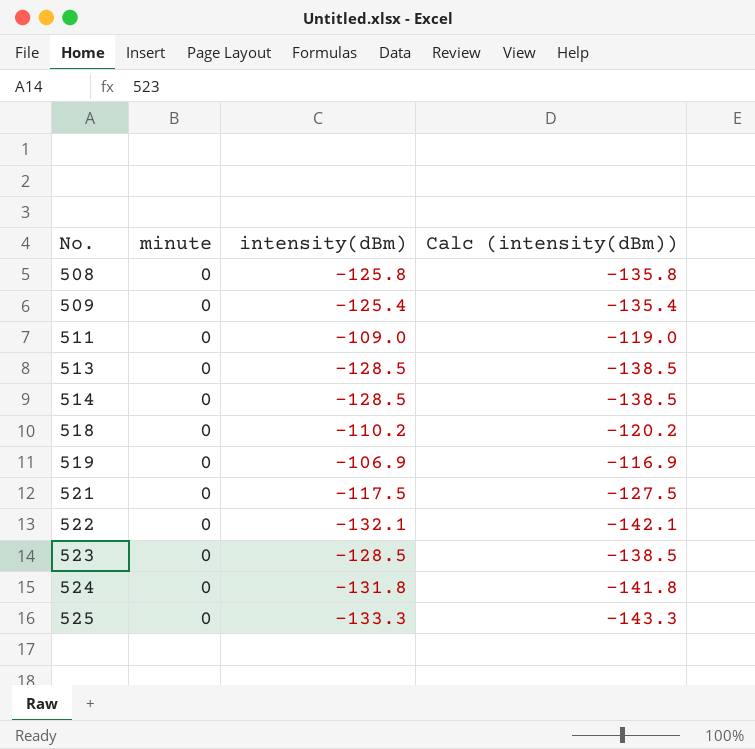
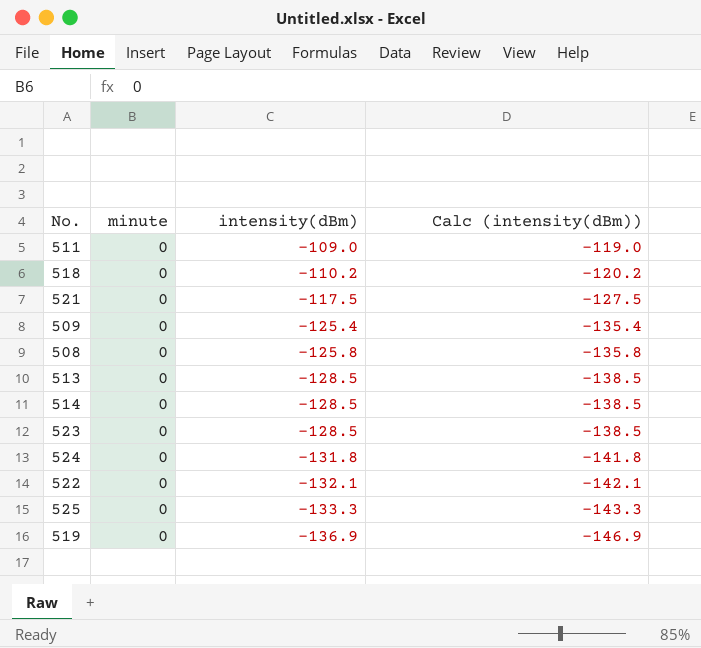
row order: No. ascending -> intensity(dBm) descending
519 | intensity(dBm): -106.9 -> -136.9
519 | Calc (intensity(dBm)): -116.9 -> -146.9

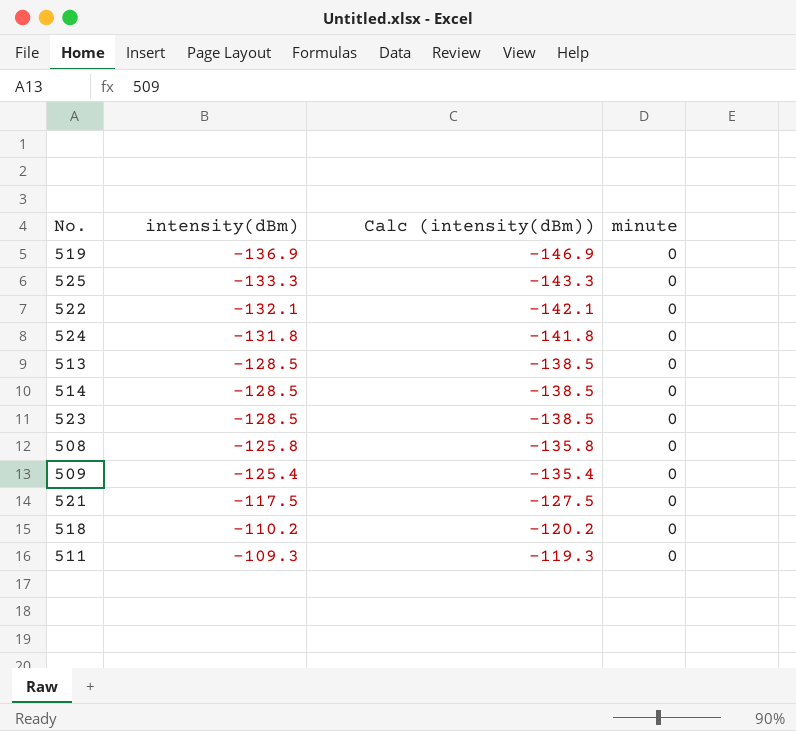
row order: intensity(dBm) descending -> intensity(dBm) ascending
column minute | position: 2 -> 4
511 | intensity(dBm): -109.0 -> -109.3
511 | Calc (intensity(dBm)): -119.0 -> -119.3

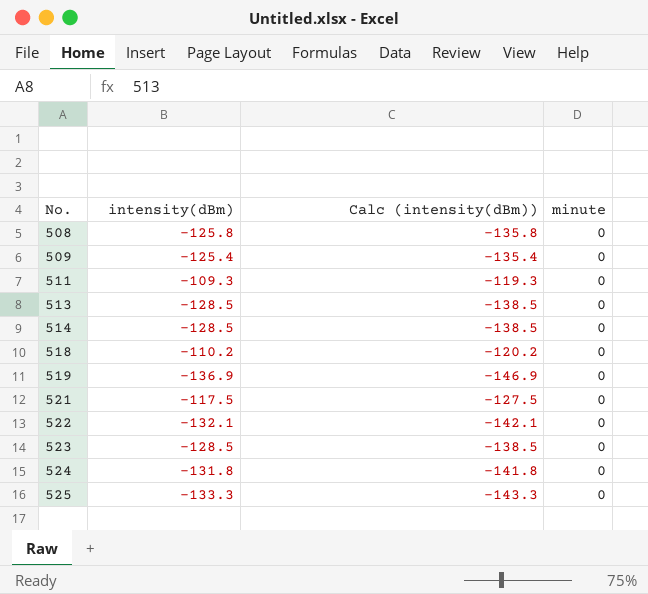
row order: intensity(dBm) ascending -> No. ascending

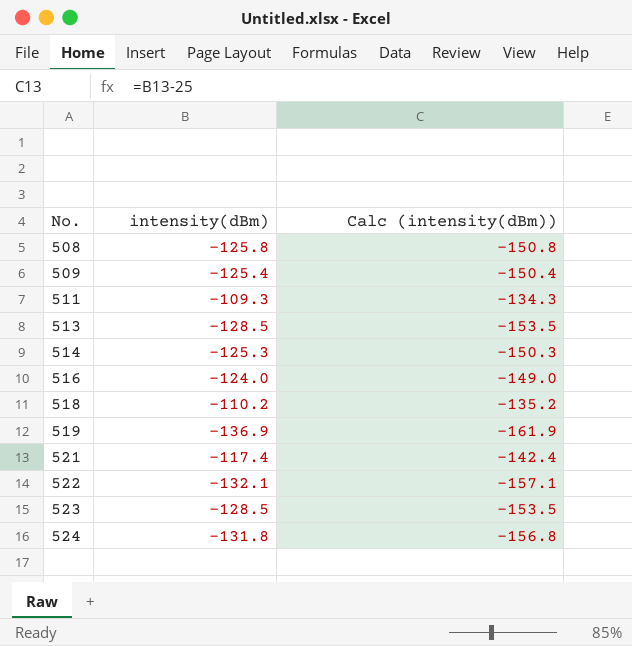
column minute | position: 4 -> none
column Calc (intensity(dBm)) | formula: [intensity(dBm)] - 10 -> [intensity(dBm)] - 25
row 525: -133.3 | -143.3 | 0 -> none
514 | intensity(dBm): -128.5 -> -125.3
row 516: none -> -124.0 | -149.0
521 | intensity(dBm): -117.5 -> -117.4

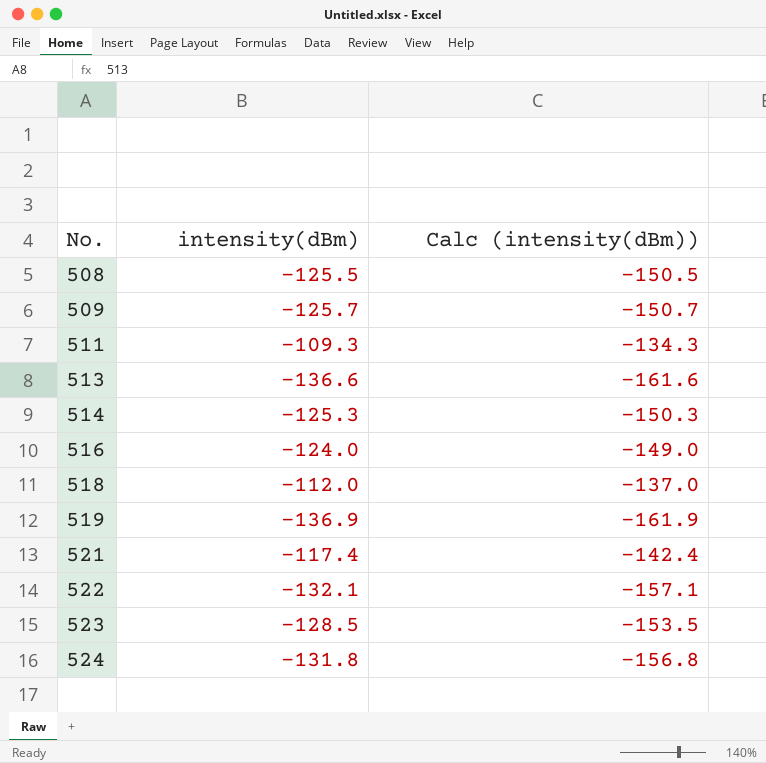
508 | intensity(dBm): -125.8 -> -125.5
508 | Calc (intensity(dBm)): -150.8 -> -150.5
509 | intensity(dBm): -125.4 -> -125.7
509 | Calc (intensity(dBm)): -150.4 -> -150.7
513 | intensity(dBm): -128.5 -> -136.6
513 | Calc (intensity(dBm)): -153.5 -> -161.6
518 | intensity(dBm): -110.2 -> -112.0
518 | Calc (intensity(dBm)): -135.2 -> -137.0

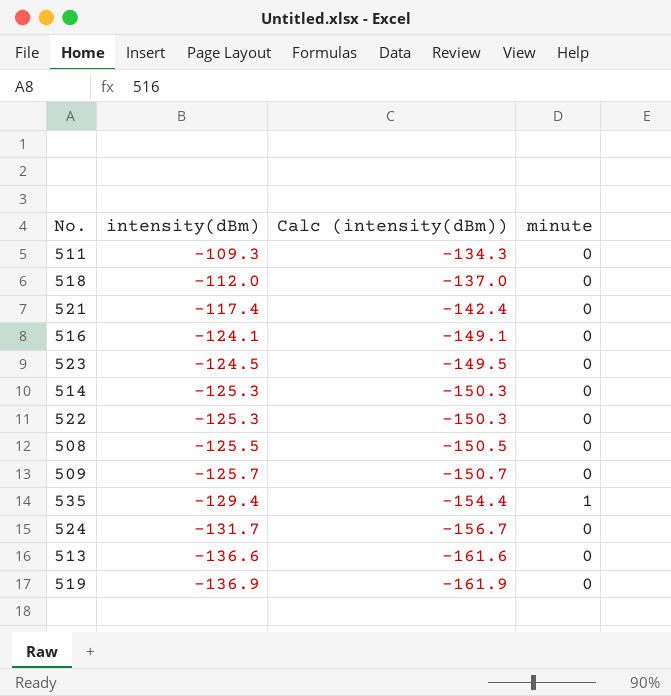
row order: No. ascending -> intensity(dBm) descending
column minute | position: none -> 4
516 | intensity(dBm): -124.0 -> -124.1
516 | Calc (intensity(dBm)): -149.0 -> -149.1
523 | intensity(dBm): -128.5 -> -124.5
523 | Calc (intensity(dBm)): -153.5 -> -149.5
522 | intensity(dBm): -132.1 -> -125.3
522 | Calc (intensity(dBm)): -157.1 -> -150.3
row 535: none -> -129.4 | -154.4 | 1
524 | intensity(dBm): -131.8 -> -131.7
524 | Calc (intensity(dBm)): -156.8 -> -156.7

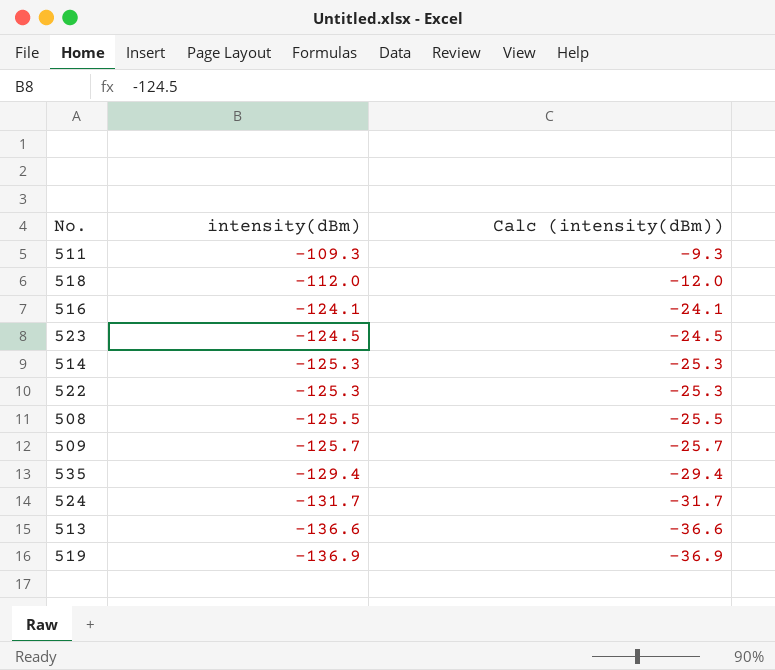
column minute | position: 4 -> none
column Calc (intensity(dBm)) | formula: [intensity(dBm)] - 25 -> [intensity(dBm)] + 100
row 521: -117.4 | -142.4 | 0 -> none

